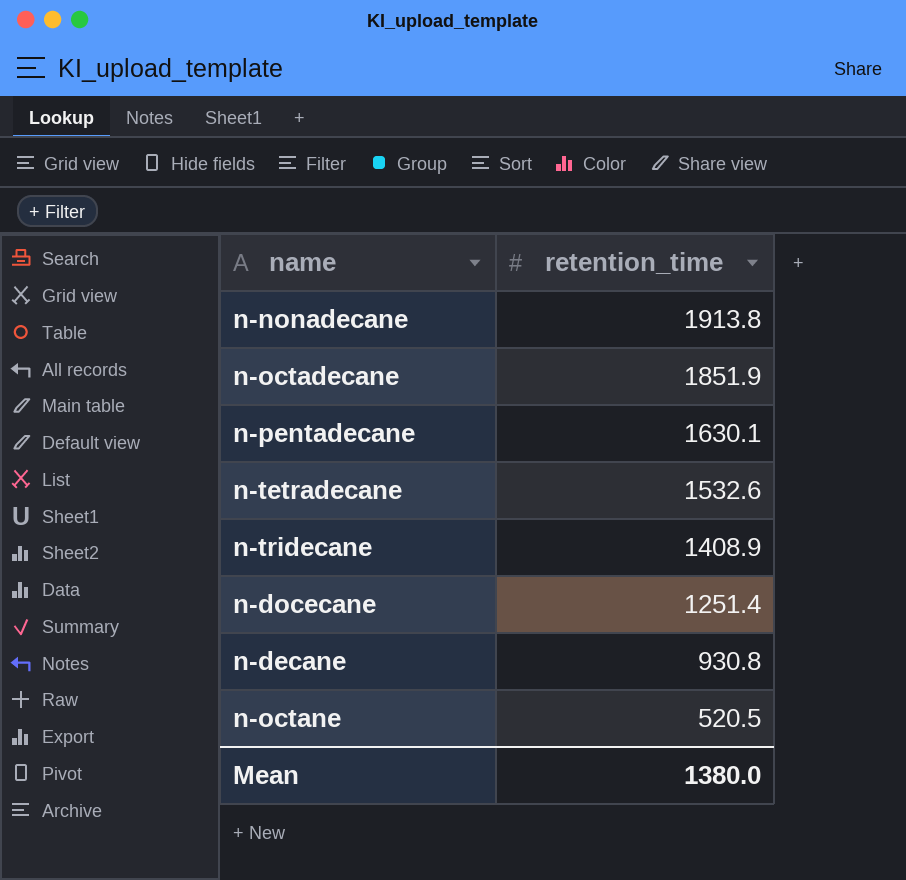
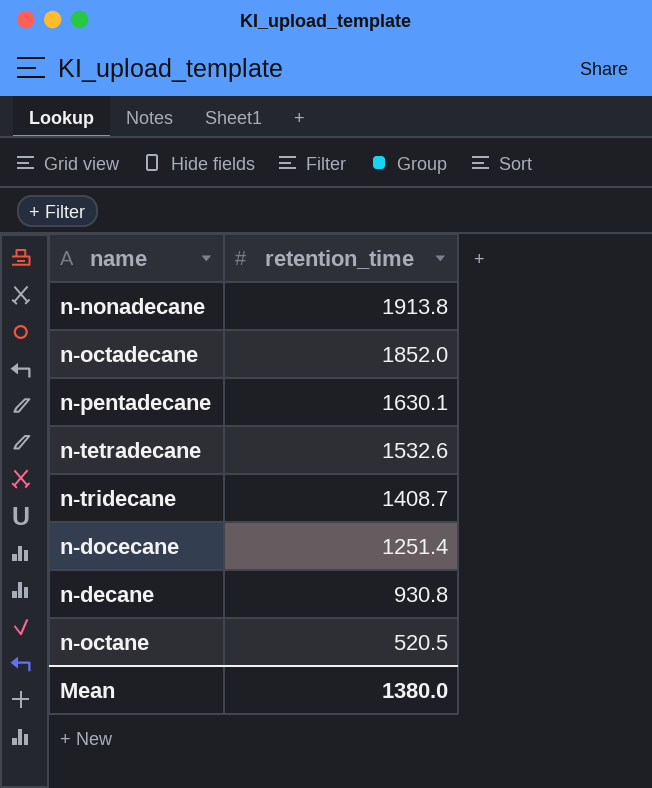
n-octadecane | retention_time: 1851.9 -> 1852.0
n-tridecane | retention_time: 1408.9 -> 1408.7

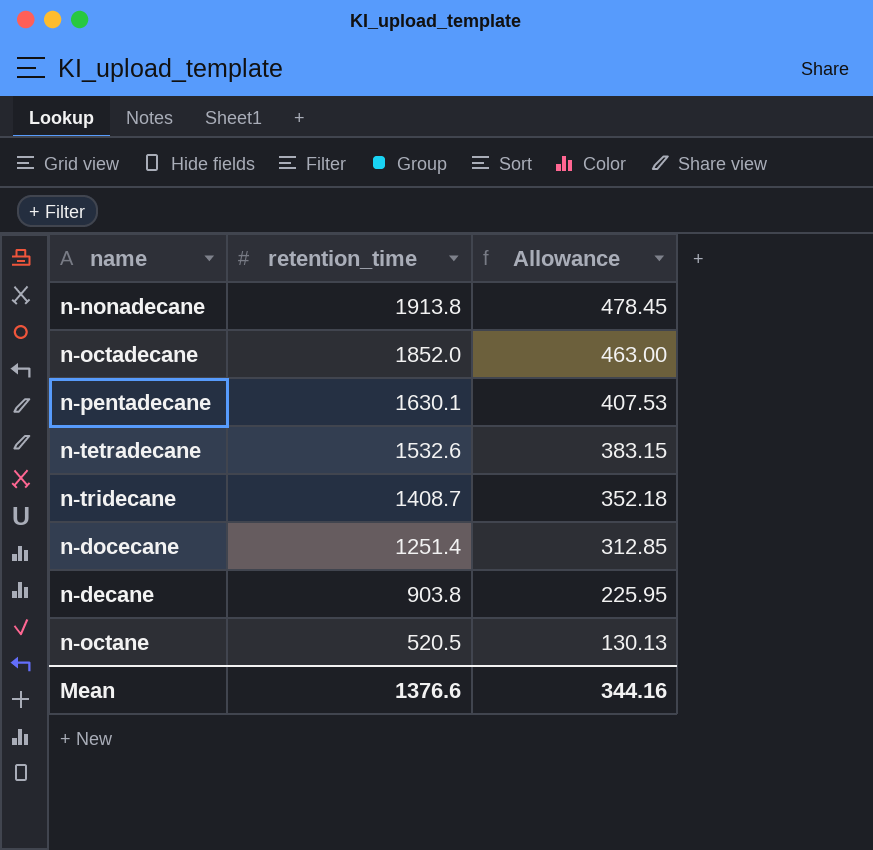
column Allowance | formula: none -> [retention_time] * 0.25
n-decane | retention_time: 930.8 -> 903.8
Mean | retention_time: 1380.0 -> 1376.6

